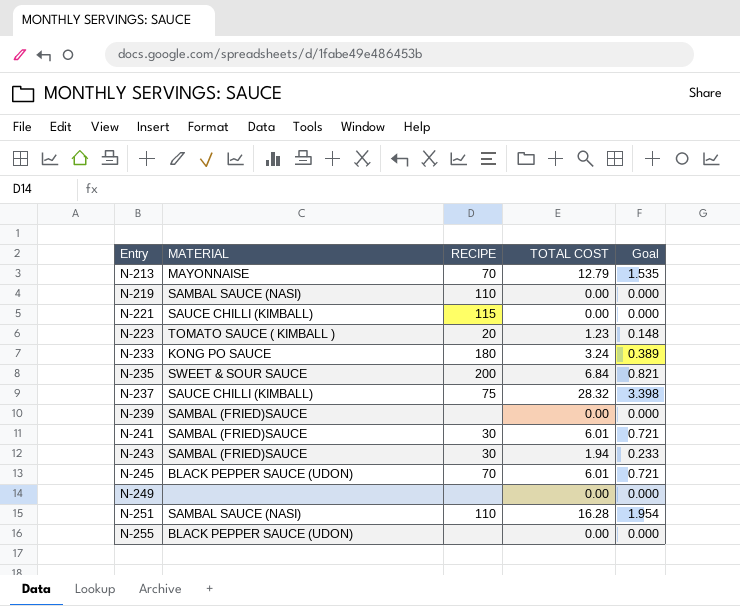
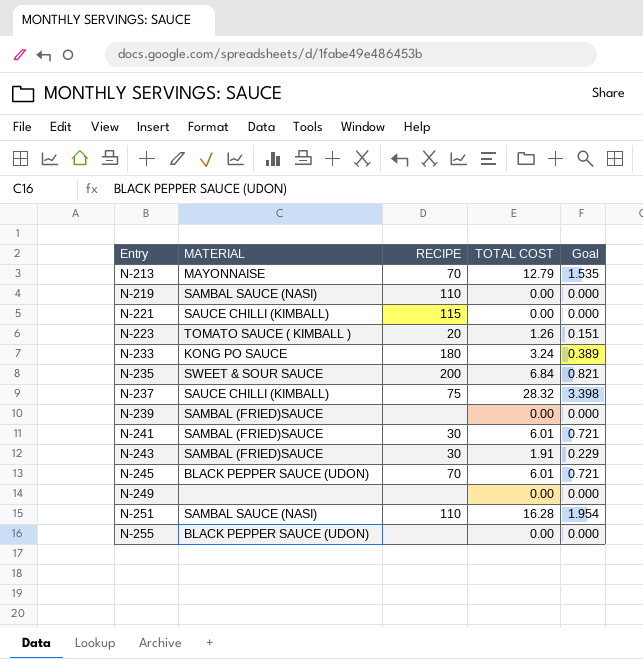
N-223 | TOTAL COST: 1.23 -> 1.26
N-223 | Goal: 0.148 -> 0.151
N-243 | TOTAL COST: 1.94 -> 1.91
N-243 | Goal: 0.233 -> 0.229

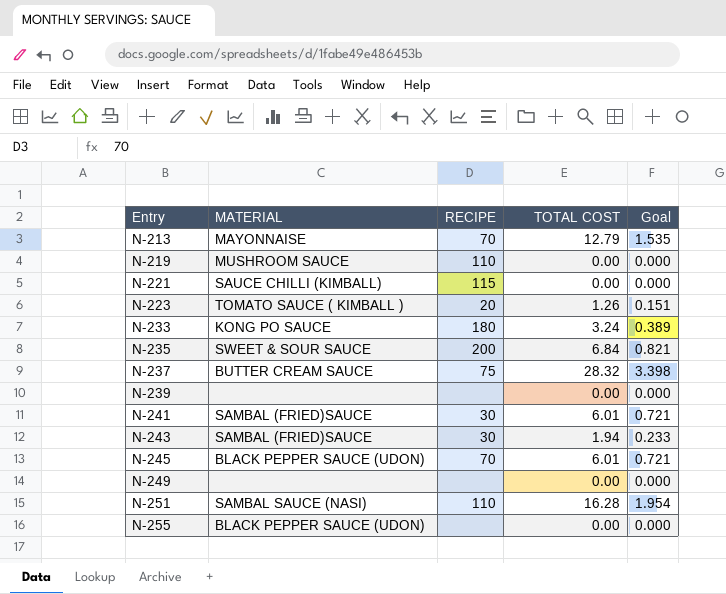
N-219 | MATERIAL: SAMBAL SAUCE (NASI) -> MUSHROOM SAUCE
N-237 | MATERIAL: SAUCE CHILLI (KIMBALL) -> BUTTER CREAM SAUCE
N-239 | MATERIAL: SAMBAL (FRIED)SAUCE -> none
N-243 | TOTAL COST: 1.91 -> 1.94
N-243 | Goal: 0.229 -> 0.233

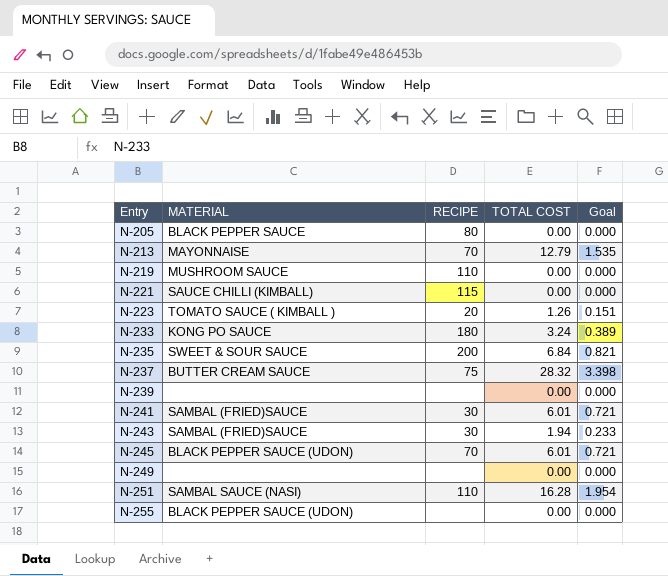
row N-205: none -> BLACK PEPPER SAUCE | 80 | 0.00 | 0.000

